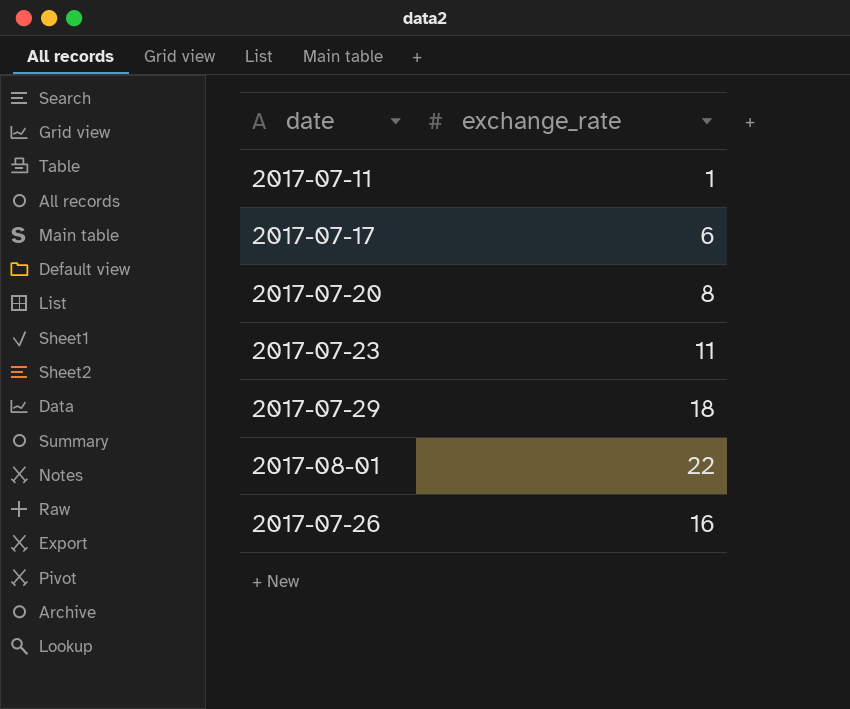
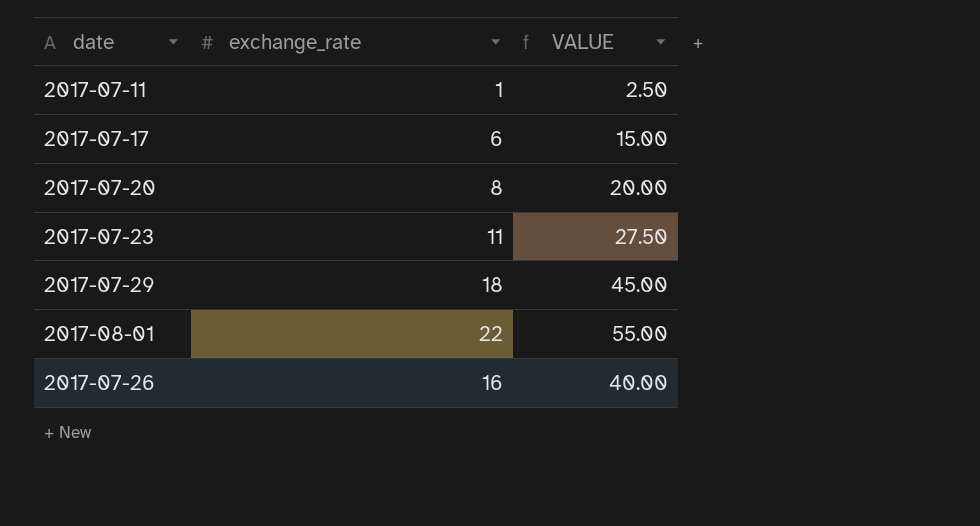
column VALUE | formula: none -> [exchange_rate] * 2.5

